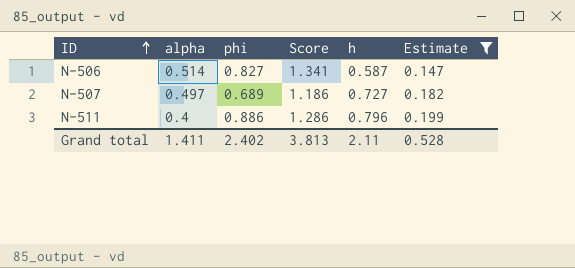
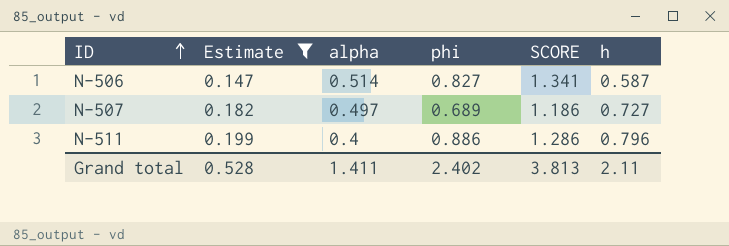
column Estimate | position: 6 -> 2
column name: Score -> SCORE

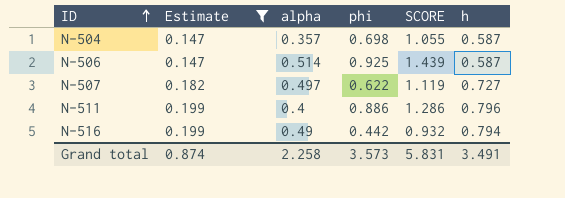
row N-504: none -> 0.147 | 0.357 | 0.698 | 1.055 | 0.587
N-506 | phi: 0.827 -> 0.925
N-506 | SCORE: 1.341 -> 1.439
N-507 | phi: 0.689 -> 0.622
N-507 | SCORE: 1.186 -> 1.119
row N-516: none -> 0.199 | 0.49 | 0.442 | 0.932 | 0.794
Grand total | Estimate: 0.528 -> 0.874
Grand total | alpha: 1.411 -> 2.258
Grand total | phi: 2.402 -> 3.573
Grand total | SCORE: 3.813 -> 5.831
Grand total | h: 2.11 -> 3.491

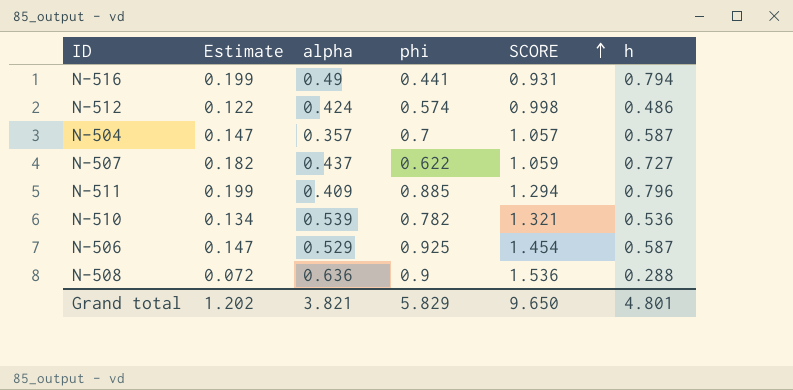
filter: Estimate >= 0.147 -> none
row order: ID ascending -> SCORE ascending
N-516 | phi: 0.442 -> 0.441
N-516 | SCORE: 0.932 -> 0.931
N-504 | phi: 0.698 -> 0.7
N-504 | SCORE: 1.055 -> 1.057
N-507 | alpha: 0.497 -> 0.437
N-507 | SCORE: 1.119 -> 1.059
N-511 | alpha: 0.4 -> 0.409
N-511 | phi: 0.886 -> 0.885
N-511 | SCORE: 1.286 -> 1.294
N-506 | alpha: 0.514 -> 0.529
N-506 | SCORE: 1.439 -> 1.454
Grand total | Estimate: 0.874 -> 1.202
Grand total | alpha: 2.258 -> 3.821
Grand total | phi: 3.573 -> 5.829
Grand total | SCORE: 5.831 -> 9.650
Grand total | h: 3.491 -> 4.801

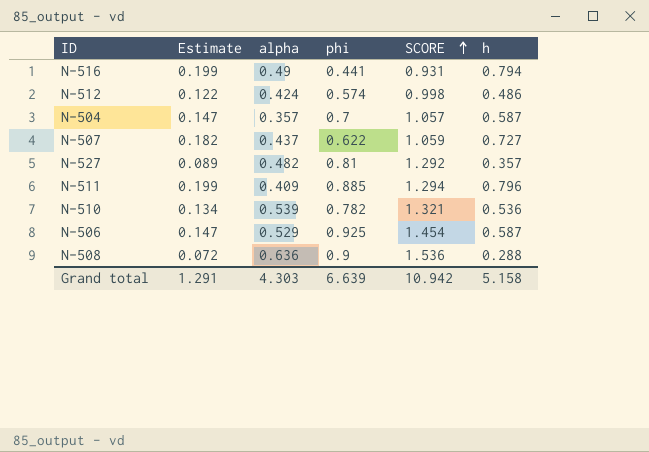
row N-527: none -> 0.089 | 0.482 | 0.81 | 1.292 | 0.357
Grand total | Estimate: 1.202 -> 1.291
Grand total | alpha: 3.821 -> 4.303
Grand total | phi: 5.829 -> 6.639
Grand total | SCORE: 9.650 -> 10.942
Grand total | h: 4.801 -> 5.158

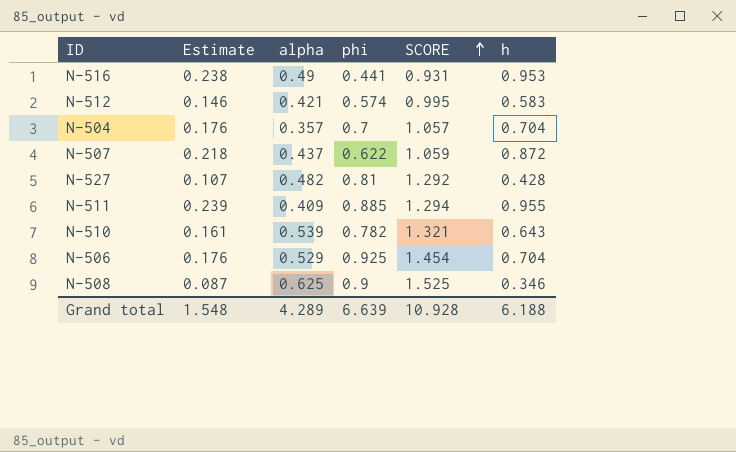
N-516 | Estimate: 0.199 -> 0.238
N-516 | h: 0.794 -> 0.953
N-512 | Estimate: 0.122 -> 0.146
N-512 | alpha: 0.424 -> 0.421
N-512 | SCORE: 0.998 -> 0.995
N-512 | h: 0.486 -> 0.583
N-504 | Estimate: 0.147 -> 0.176
N-504 | h: 0.587 -> 0.704
N-507 | Estimate: 0.182 -> 0.218
N-507 | h: 0.727 -> 0.872
N-527 | Estimate: 0.089 -> 0.107
N-527 | h: 0.357 -> 0.428
N-511 | Estimate: 0.199 -> 0.239
N-511 | h: 0.796 -> 0.955
N-510 | Estimate: 0.134 -> 0.161
N-510 | h: 0.536 -> 0.643
N-506 | Estimate: 0.147 -> 0.176
N-506 | h: 0.587 -> 0.704
N-508 | Estimate: 0.072 -> 0.087
N-508 | alpha: 0.636 -> 0.625
N-508 | SCORE: 1.536 -> 1.525
N-508 | h: 0.288 -> 0.346
Grand total | Estimate: 1.291 -> 1.548
Grand total | alpha: 4.303 -> 4.289
Grand total | SCORE: 10.942 -> 10.928
Grand total | h: 5.158 -> 6.188

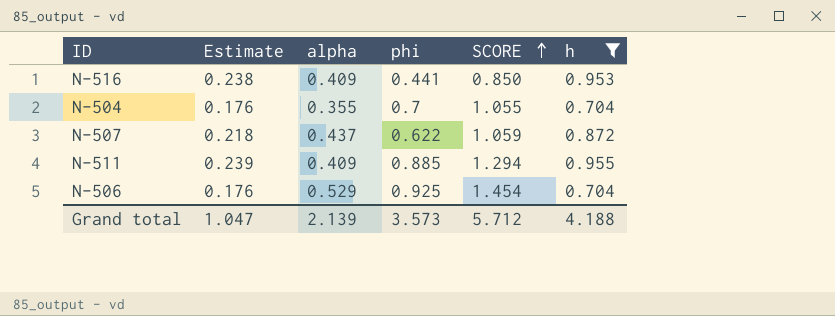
filter: none -> h >= 0.704
N-516 | alpha: 0.49 -> 0.409
N-516 | SCORE: 0.931 -> 0.850
N-504 | alpha: 0.357 -> 0.355
N-504 | SCORE: 1.057 -> 1.055
Grand total | Estimate: 1.548 -> 1.047
Grand total | alpha: 4.289 -> 2.139
Grand total | phi: 6.639 -> 3.573
Grand total | SCORE: 10.928 -> 5.712
Grand total | h: 6.188 -> 4.188

